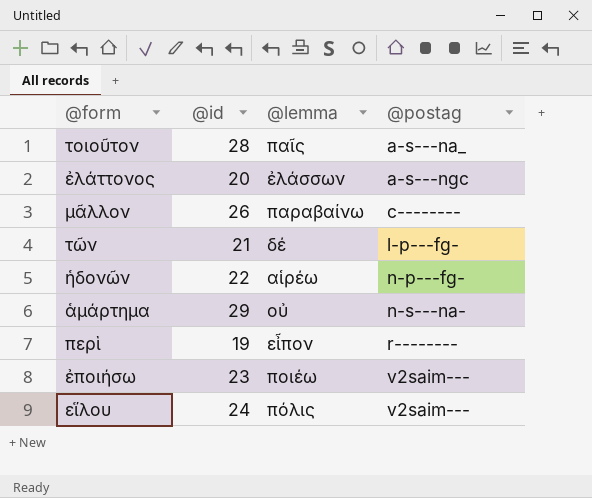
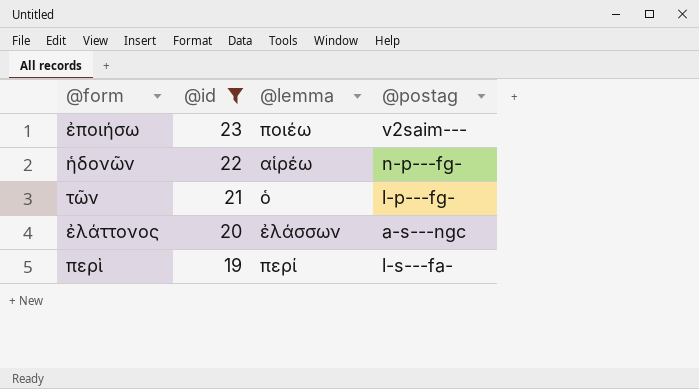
filter: none -> @id <= 23
row order: @postag ascending -> @id descending
τῶν | @lemma: δέ -> ὁ
περὶ | @lemma: εἶπον -> περί
περὶ | @postag: r-------- -> l-s---fa-

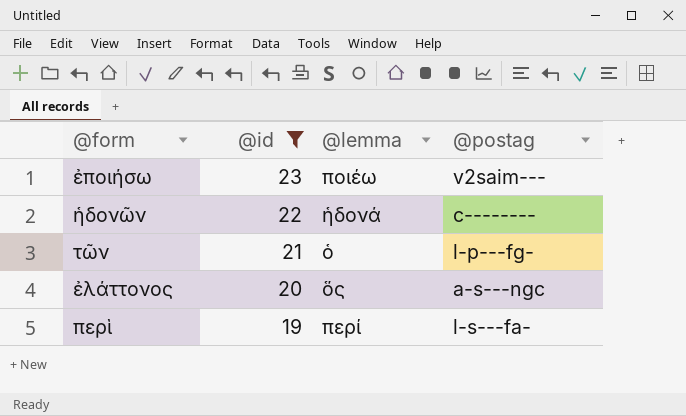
ἡδονῶν | @lemma: αἱρέω -> ἡδονά
ἡδονῶν | @postag: n-p---fg- -> c--------
ἐλάττονος | @lemma: ἐλάσσων -> ὅς

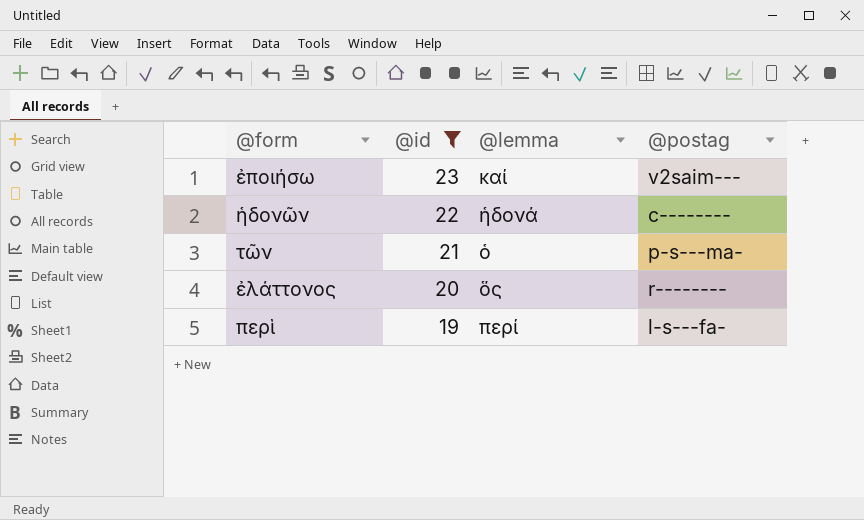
ἐποιήσω | @lemma: ποιέω -> καί
τῶν | @postag: l-p---fg- -> p-s---ma-
ἐλάττονος | @postag: a-s---ngc -> r--------

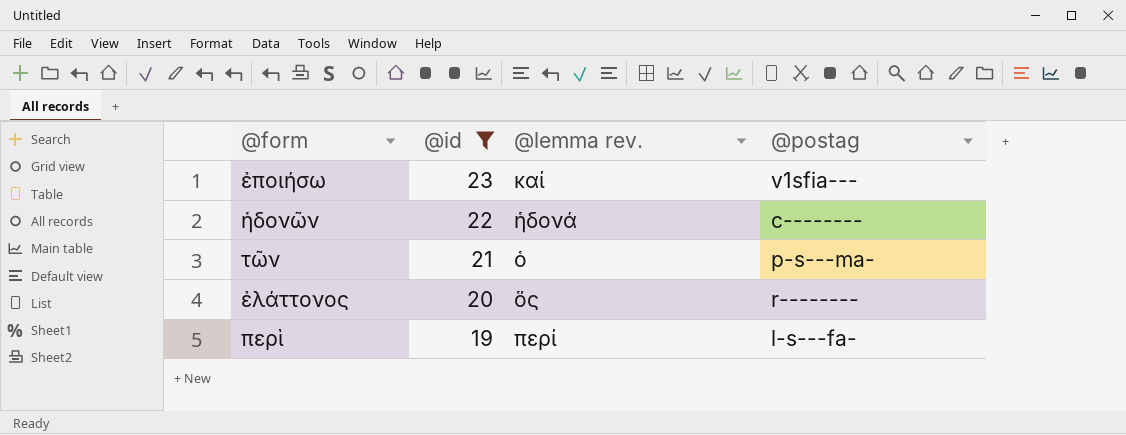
column name: @lemma -> @lemma rev.
ἐποιήσω | @postag: v2saim--- -> v1sfia---

